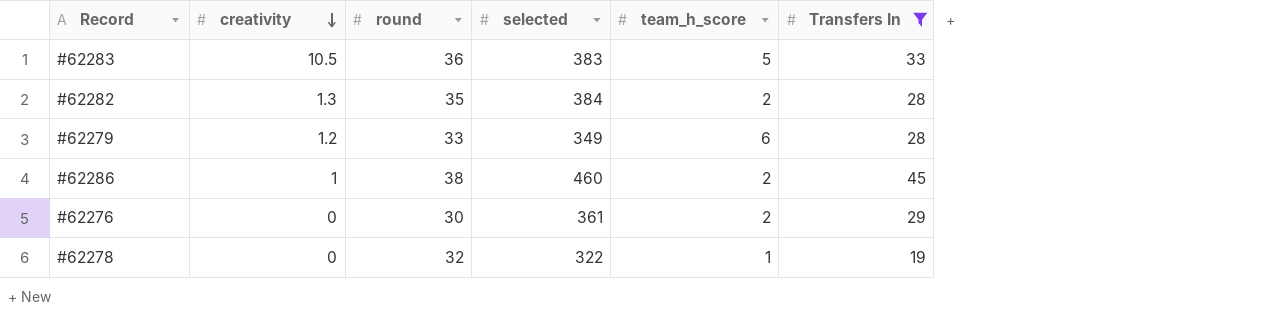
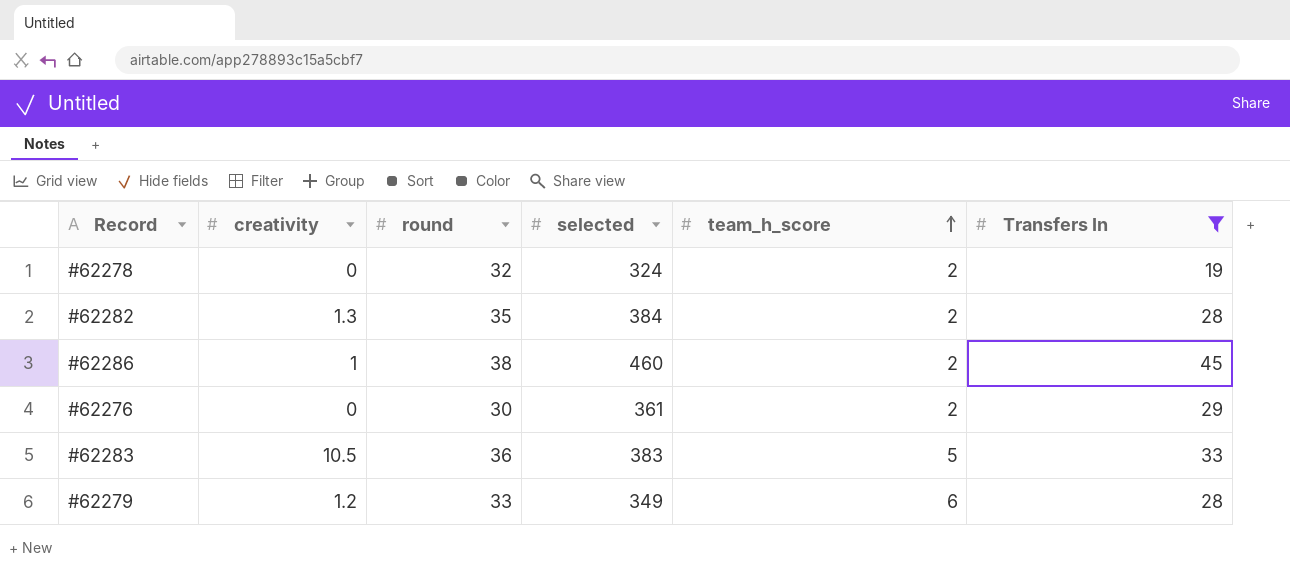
row order: creativity descending -> team_h_score ascending
#62278 | selected: 322 -> 324
#62278 | team_h_score: 1 -> 2

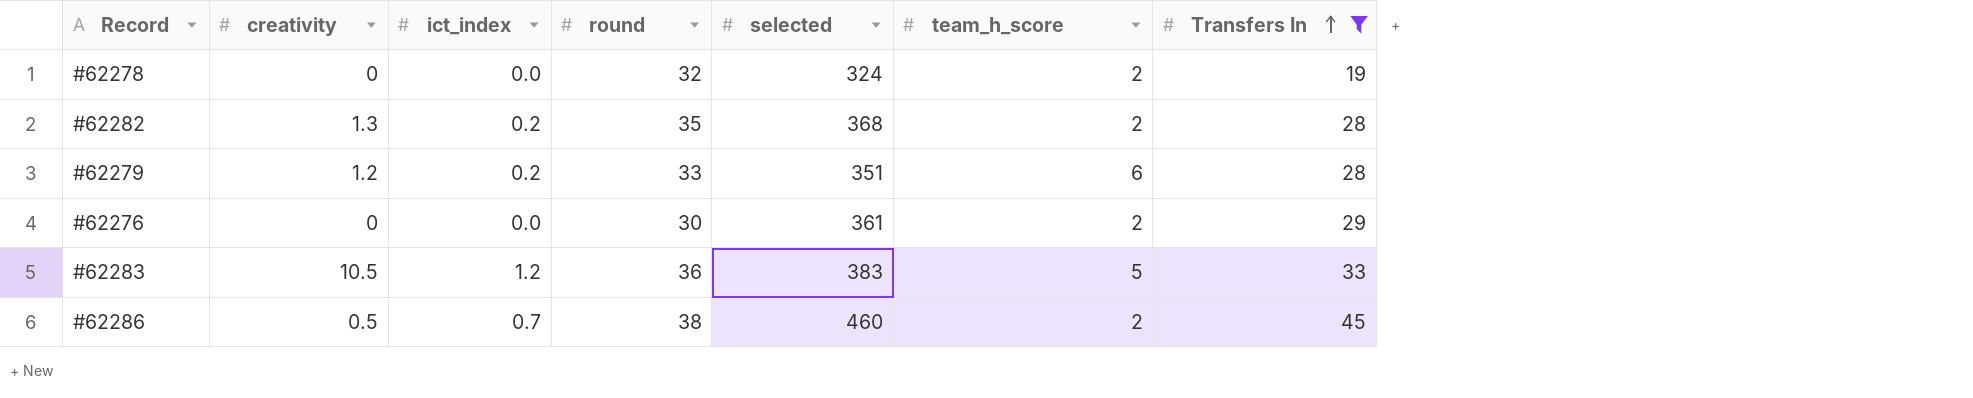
row order: team_h_score ascending -> Transfers In ascending
column ict_index | position: none -> 3
#62282 | selected: 384 -> 368
#62279 | selected: 349 -> 351
#62286 | creativity: 1 -> 0.5

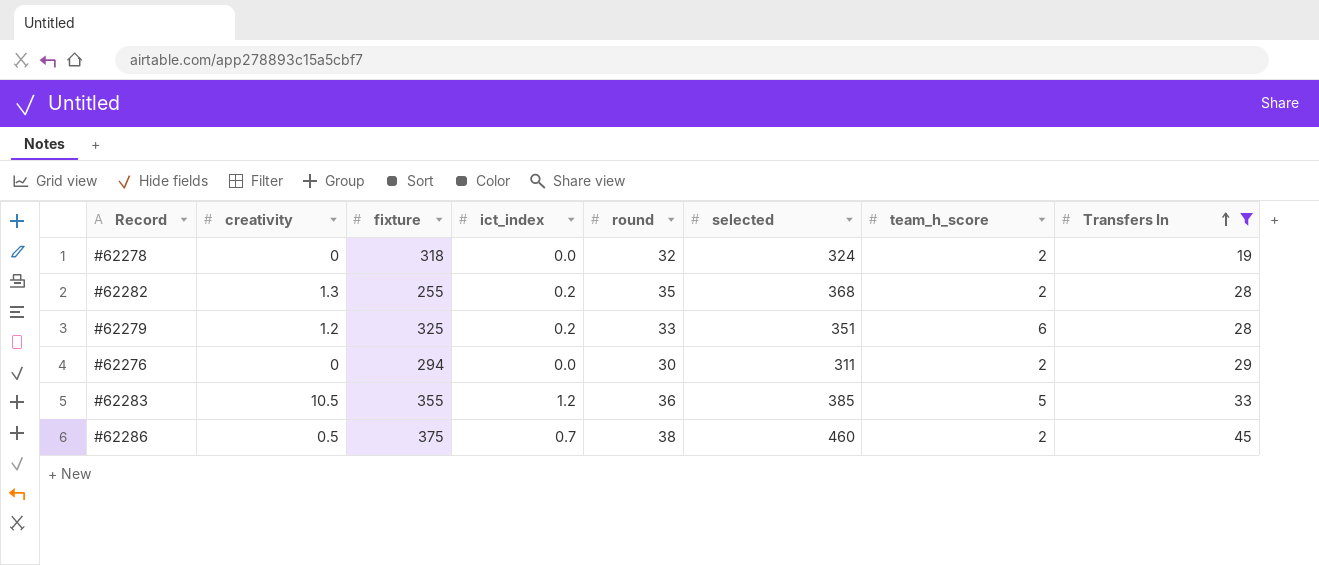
column fixture | position: none -> 3
#62276 | selected: 361 -> 311
#62283 | selected: 383 -> 385

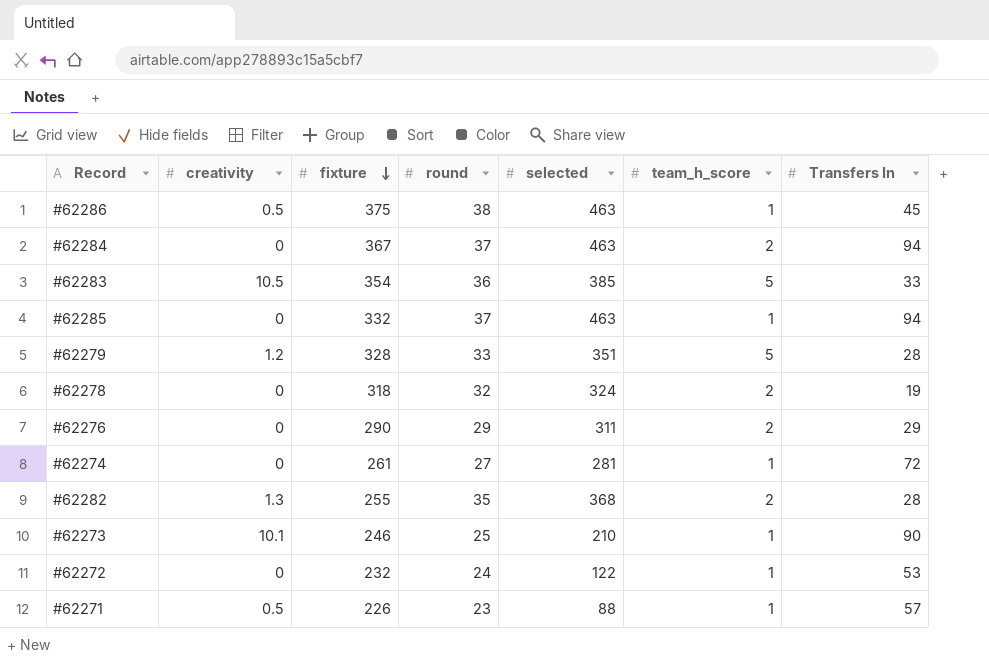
filter: Transfers In <= 45 -> none
row order: Transfers In ascending -> fixture descending
column ict_index | position: 4 -> none
#62286 | selected: 460 -> 463
#62286 | team_h_score: 2 -> 1
#62283 | fixture: 355 -> 354
#62279 | fixture: 325 -> 328
#62279 | team_h_score: 6 -> 5
#62276 | fixture: 294 -> 290
#62276 | round: 30 -> 29

